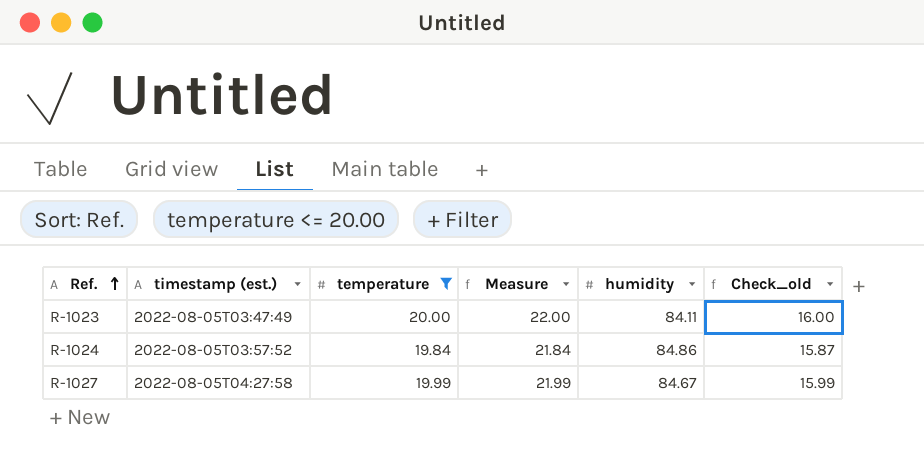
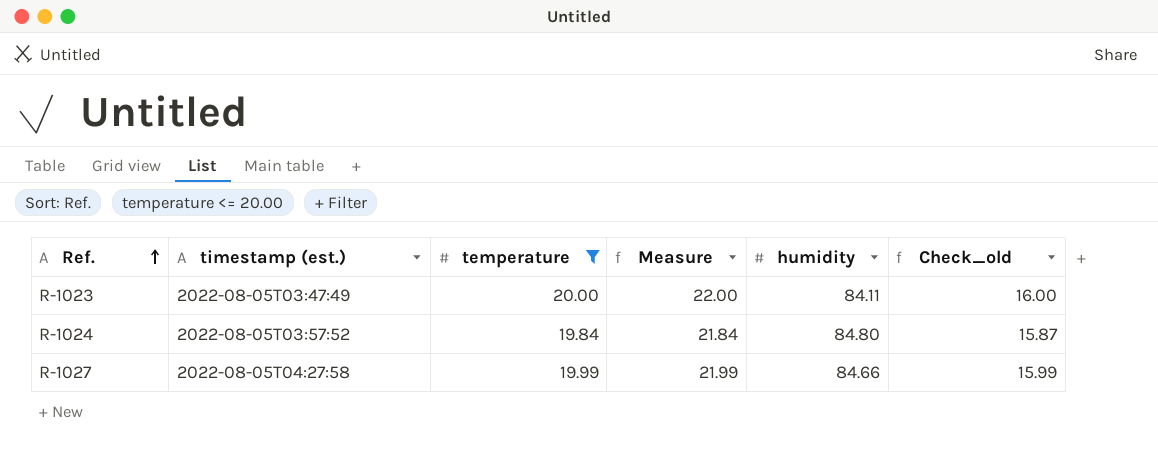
R-1024 | humidity: 84.86 -> 84.80
R-1027 | humidity: 84.67 -> 84.66

